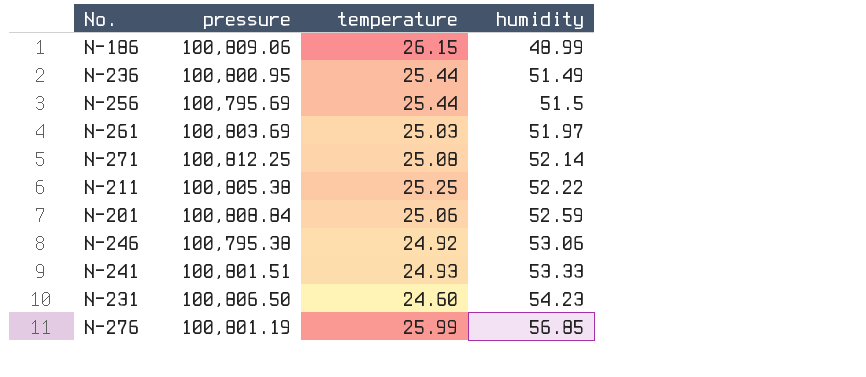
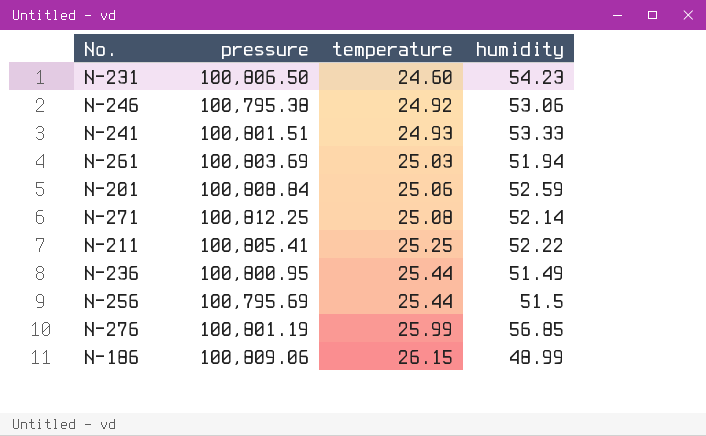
row order: humidity ascending -> temperature ascending
N-261 | humidity: 51.97 -> 51.94
N-211 | pressure: 100,805.38 -> 100,805.41

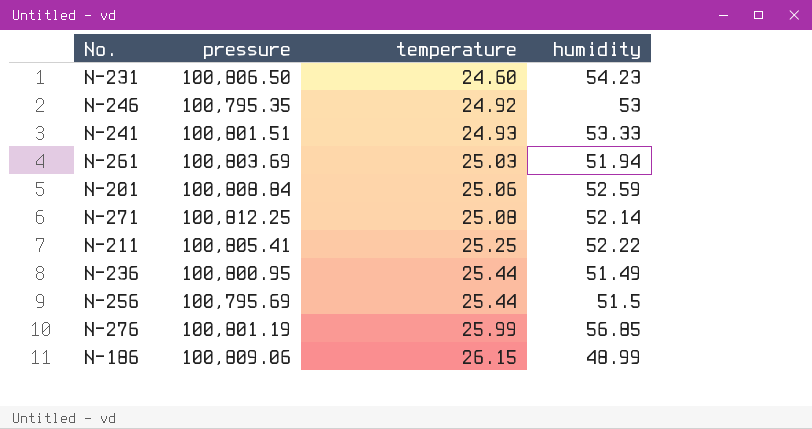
N-246 | pressure: 100,795.38 -> 100,795.35
N-246 | humidity: 53.06 -> 53

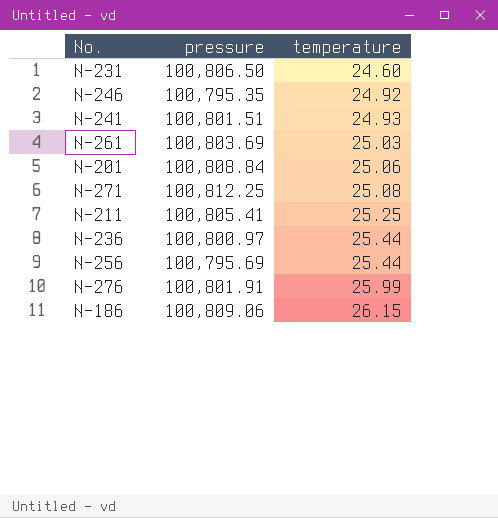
column humidity | position: 4 -> none
N-236 | pressure: 100,800.95 -> 100,800.97
N-276 | pressure: 100,801.19 -> 100,801.91

